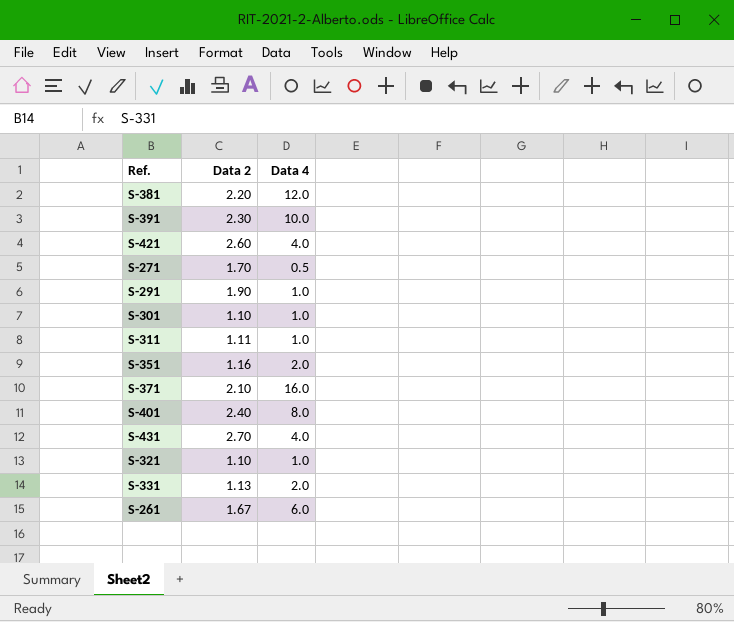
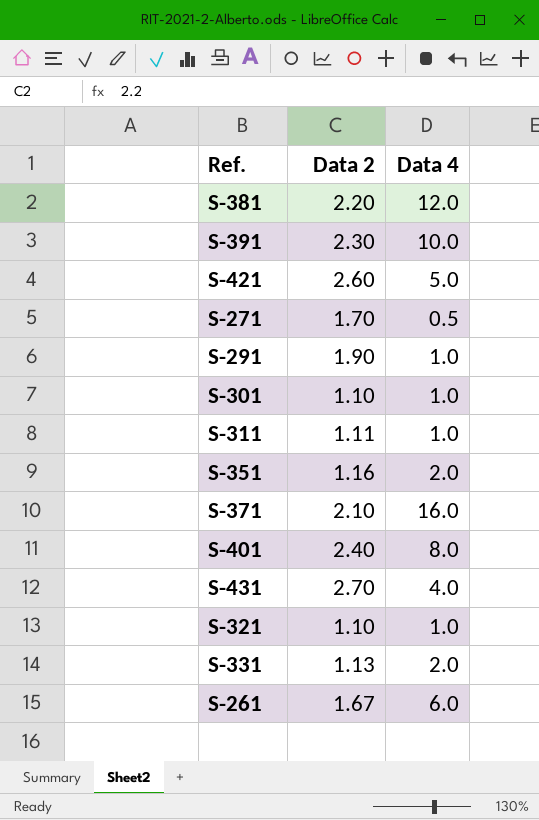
S-421 | Data 4: 4.0 -> 5.0

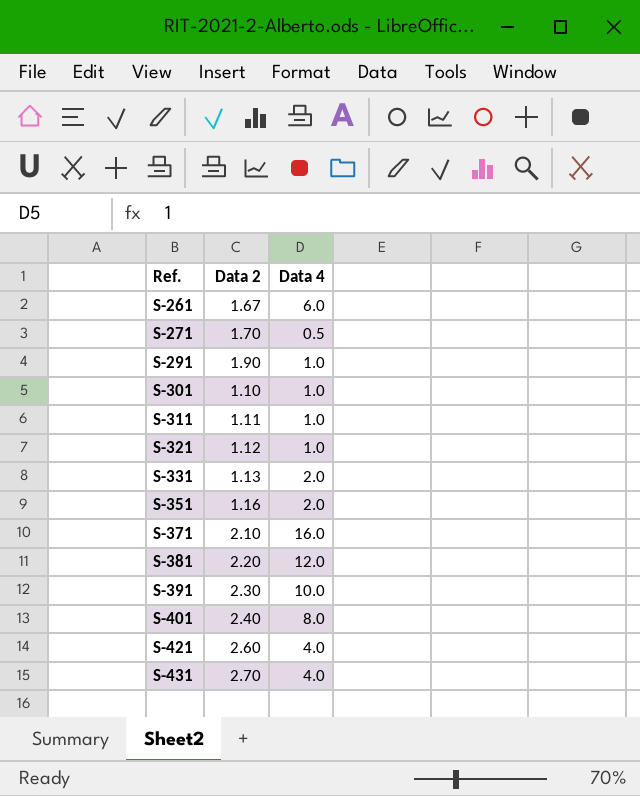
row order: none -> Ref. ascending
S-321 | Data 2: 1.10 -> 1.12
S-421 | Data 4: 5.0 -> 4.0

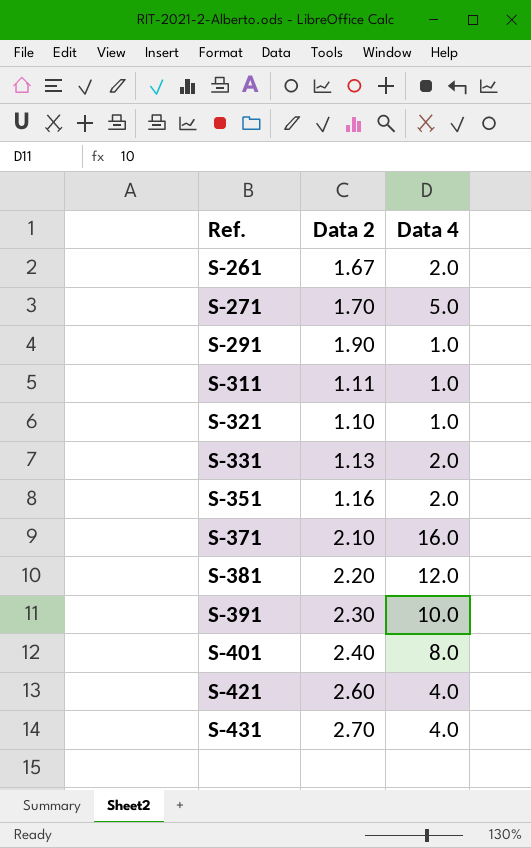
row S-301: 1.10 | 1.0 -> none
S-261 | Data 4: 6.0 -> 2.0
S-271 | Data 4: 0.5 -> 5.0
S-321 | Data 2: 1.12 -> 1.10

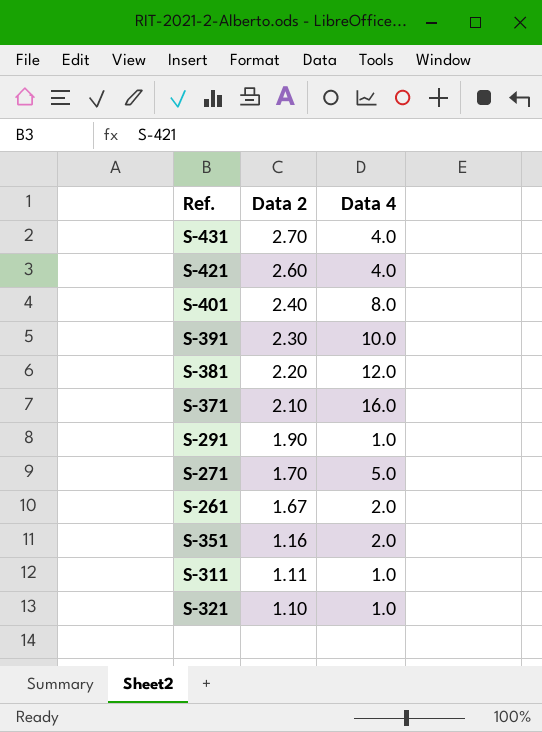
row order: Ref. ascending -> Data 2 descending
row S-331: 1.13 | 2.0 -> none

